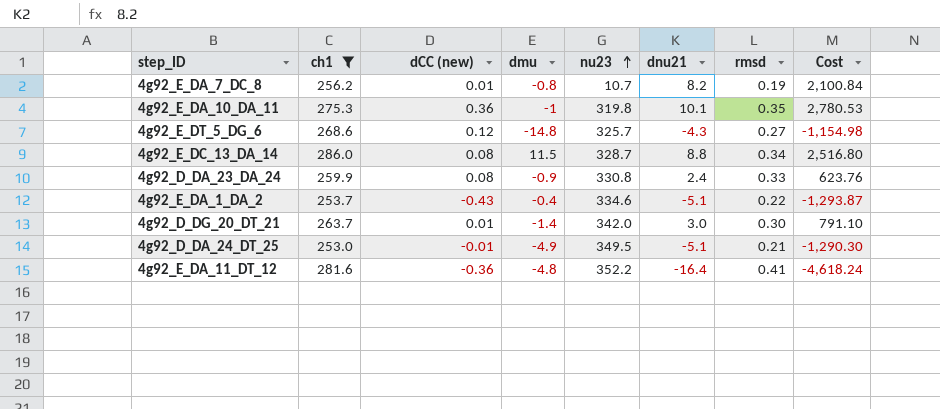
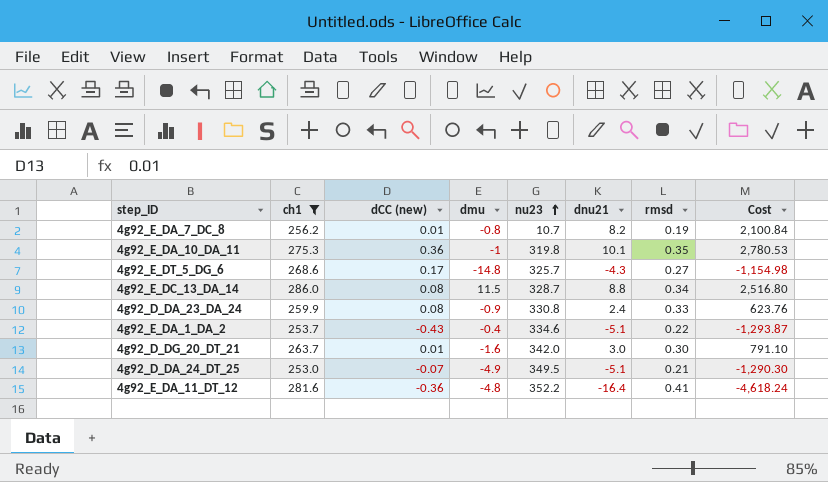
4g92_E_DT_5_DG_6 | dCC (new): 0.12 -> 0.17
4g92_D_DG_20_DT_21 | dmu: -1.4 -> -1.6
4g92_D_DA_24_DT_25 | dCC (new): -0.01 -> -0.07

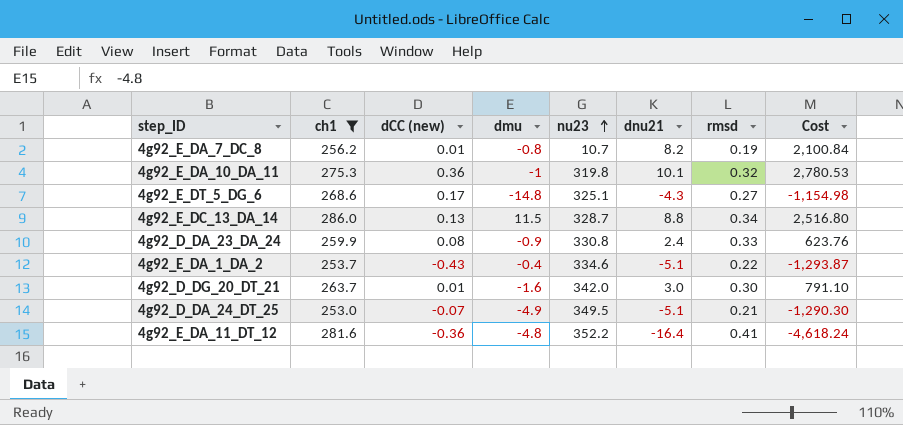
4g92_E_DA_10_DA_11 | rmsd: 0.35 -> 0.32
4g92_E_DT_5_DG_6 | nu23: 325.7 -> 325.1
4g92_E_DC_13_DA_14 | dCC (new): 0.08 -> 0.13

